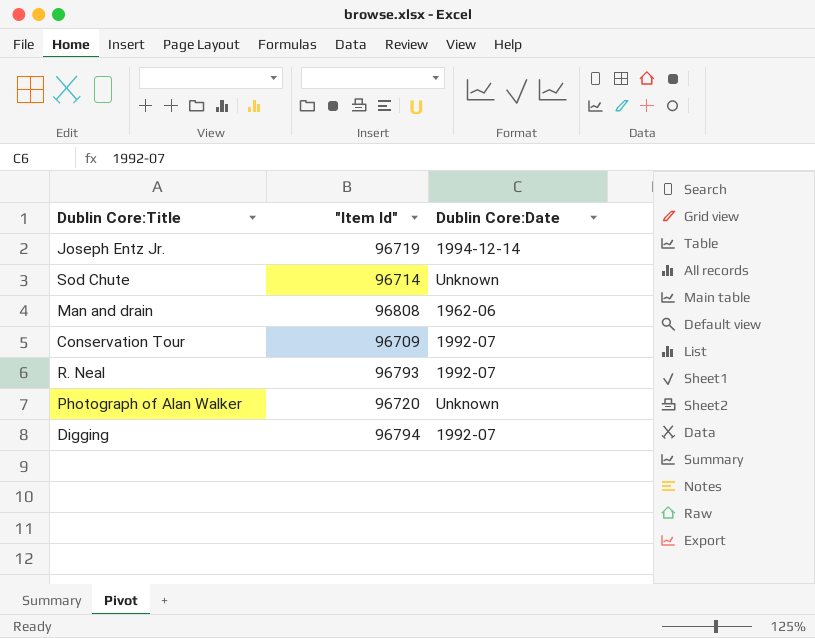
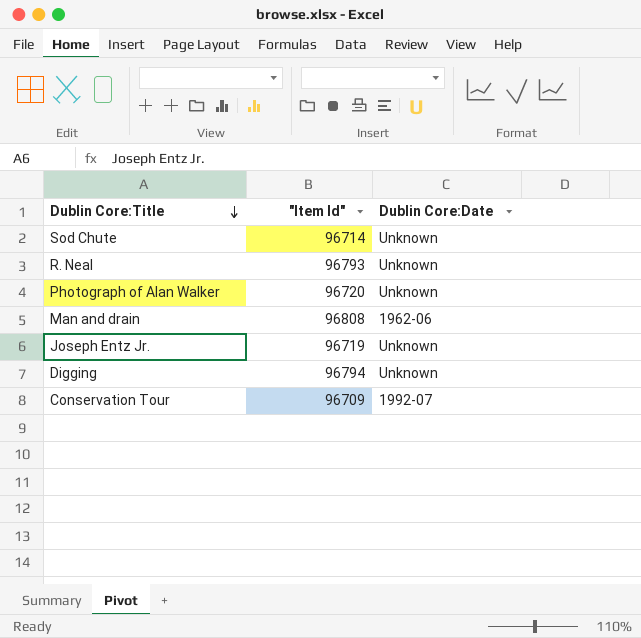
row order: none -> Dublin Core:Title descending
R. Neal | Dublin Core:Date: 1992-07 -> Unknown
Joseph Entz Jr. | Dublin Core:Date: 1994-12-14 -> Unknown
Digging | Dublin Core:Date: 1992-07 -> Unknown

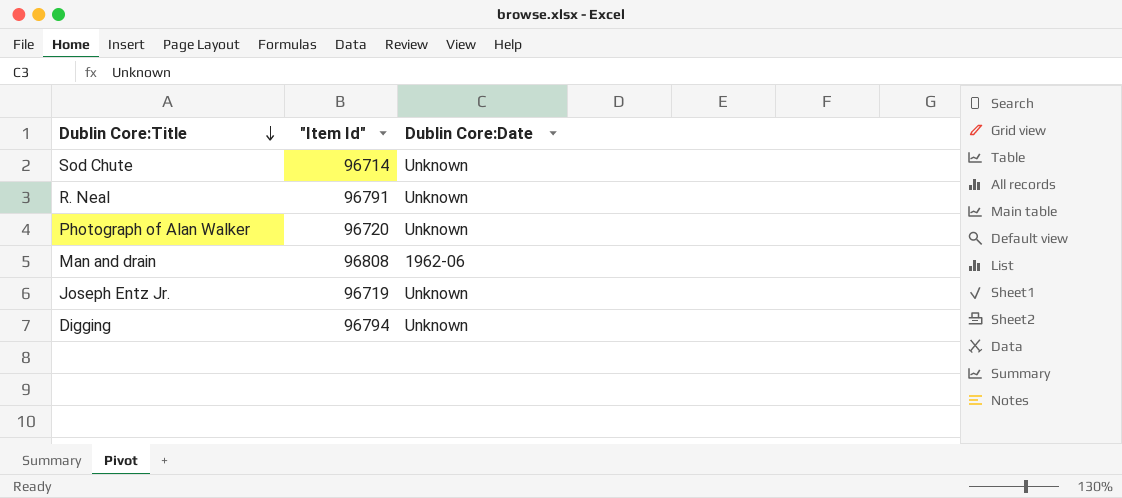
row Conservation Tour: 96709 | 1992-07 -> none
R. Neal | "Item Id": 96793 -> 96791

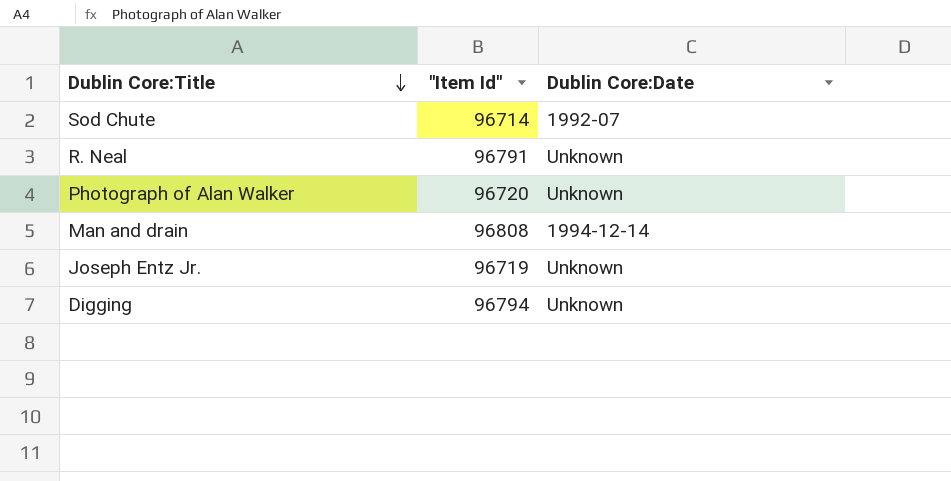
Sod Chute | Dublin Core:Date: Unknown -> 1992-07
Man and drain | Dublin Core:Date: 1962-06 -> 1994-12-14

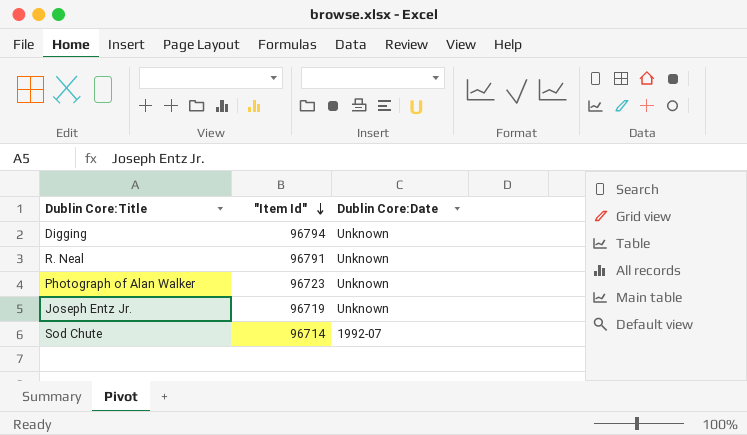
row order: Dublin Core:Title descending -> "Item Id" descending
row Man and drain: 96808 | 1994-12-14 -> none
Photograph of Alan Walker | "Item Id": 96720 -> 96723

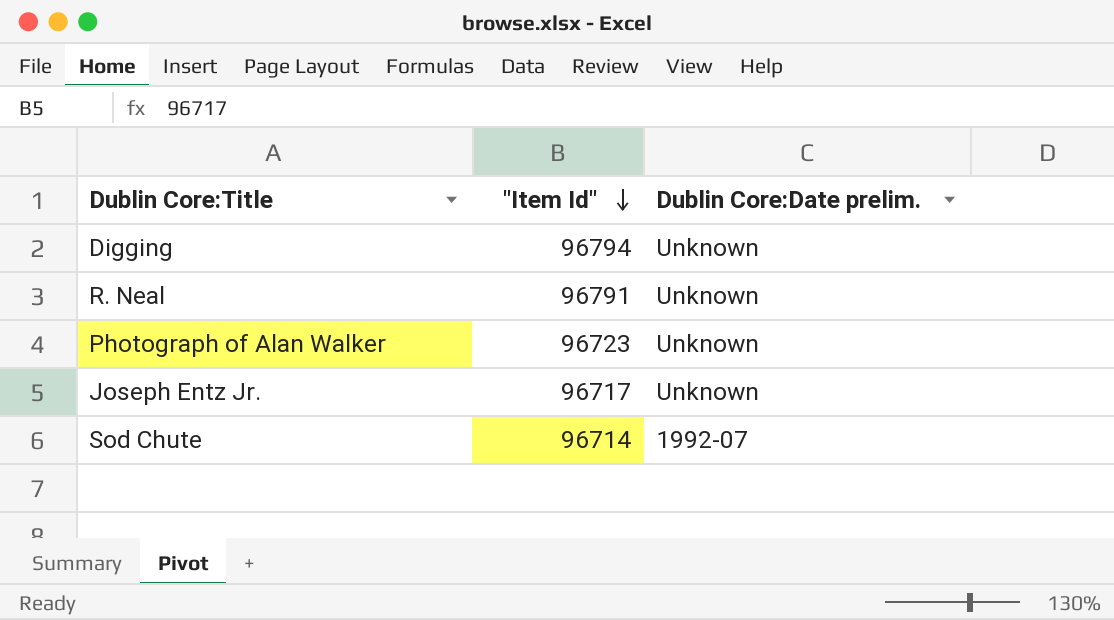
column name: Dublin Core:Date -> Dublin Core:Date prelim.
Joseph Entz Jr. | "Item Id": 96719 -> 96717

